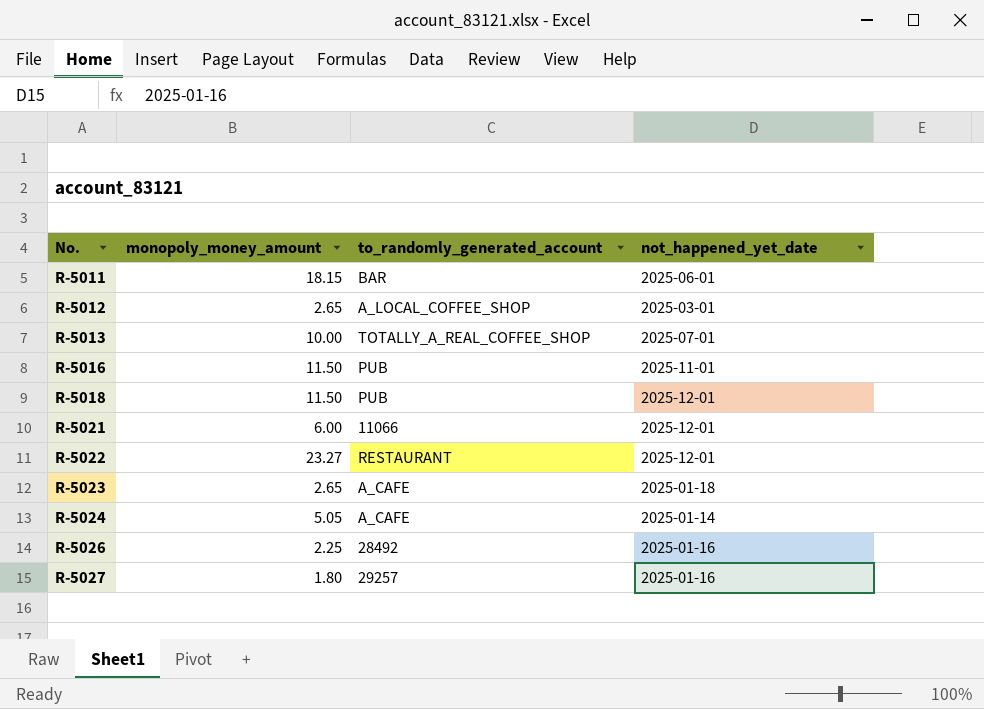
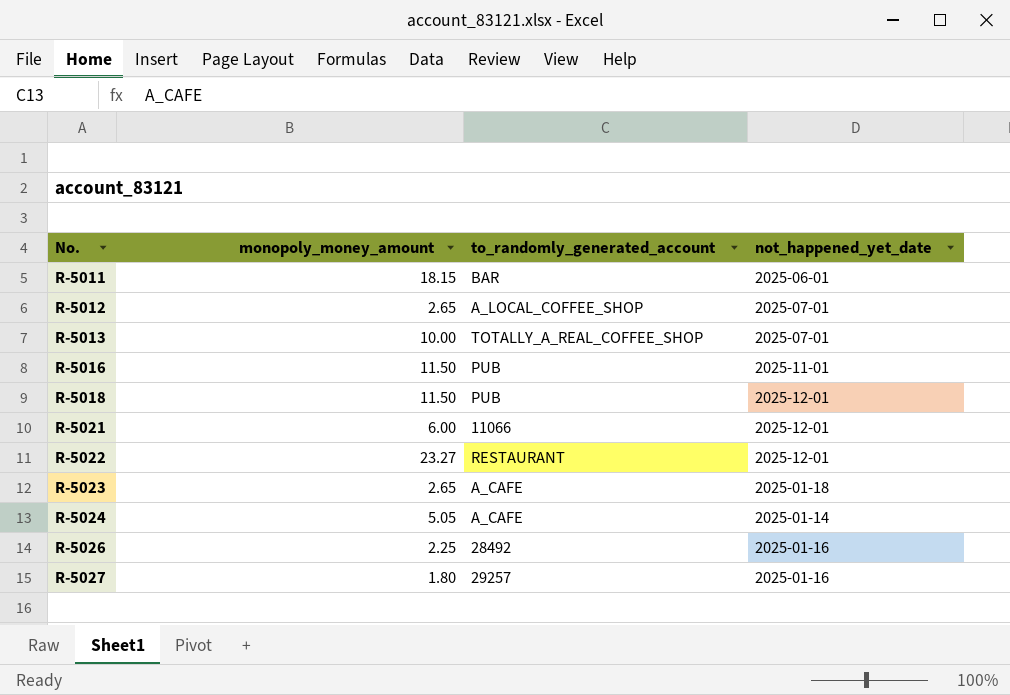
R-5012 | not_happened_yet_date: 2025-03-01 -> 2025-07-01

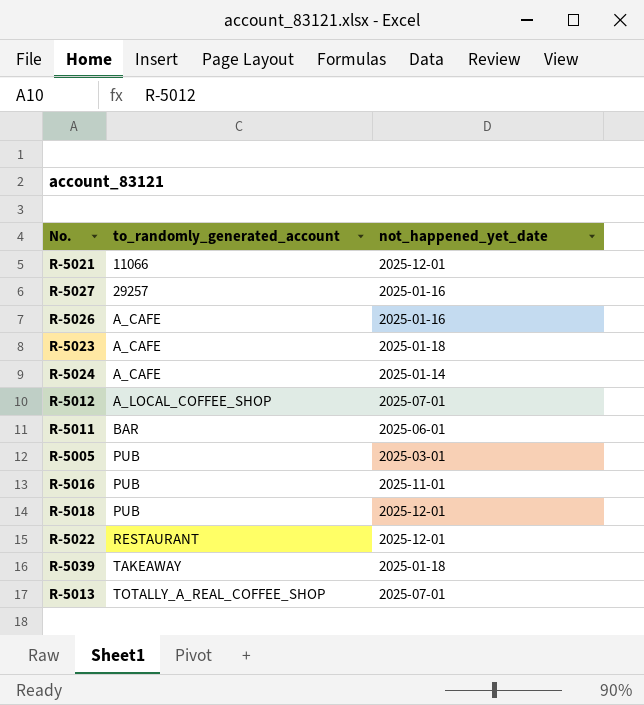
row order: No. ascending -> to_randomly_generated_account ascending
column monopoly_money_amount | position: 2 -> none
R-5026 | to_randomly_generated_account: 28492 -> A_CAFE
row R-5005: none -> PUB | 2025-03-01
row R-5039: none -> TAKEAWAY | 2025-01-18

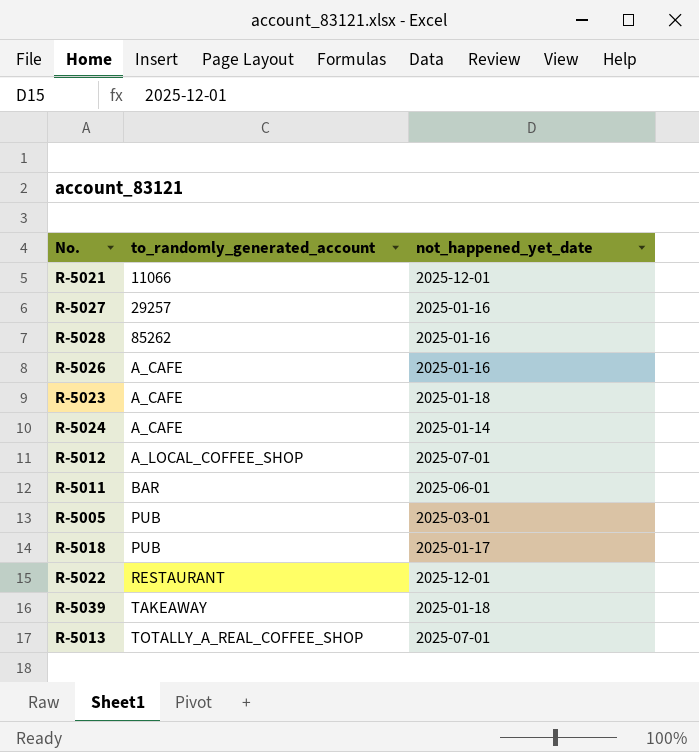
row R-5016: PUB | 2025-11-01 -> none
row R-5028: none -> 85262 | 2025-01-16
R-5018 | not_happened_yet_date: 2025-12-01 -> 2025-01-17

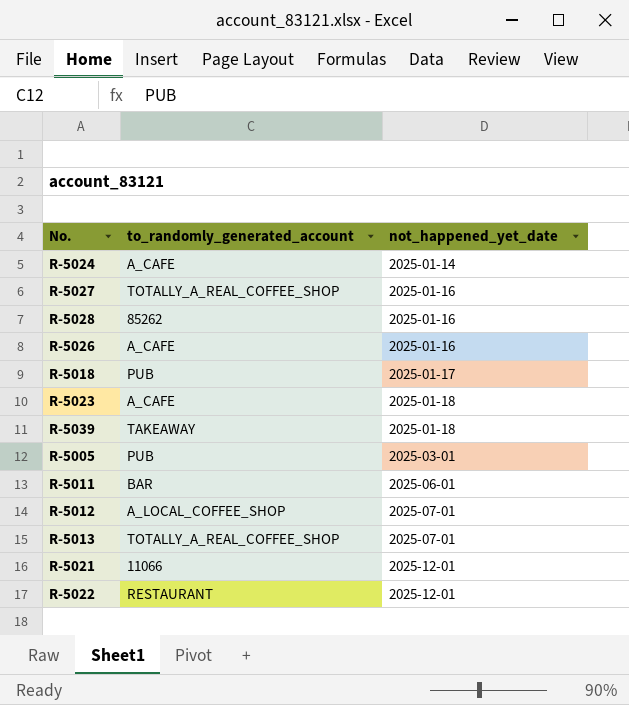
row order: to_randomly_generated_account ascending -> not_happened_yet_date ascending
R-5027 | to_randomly_generated_account: 29257 -> TOTALLY_A_REAL_COFFEE_SHOP

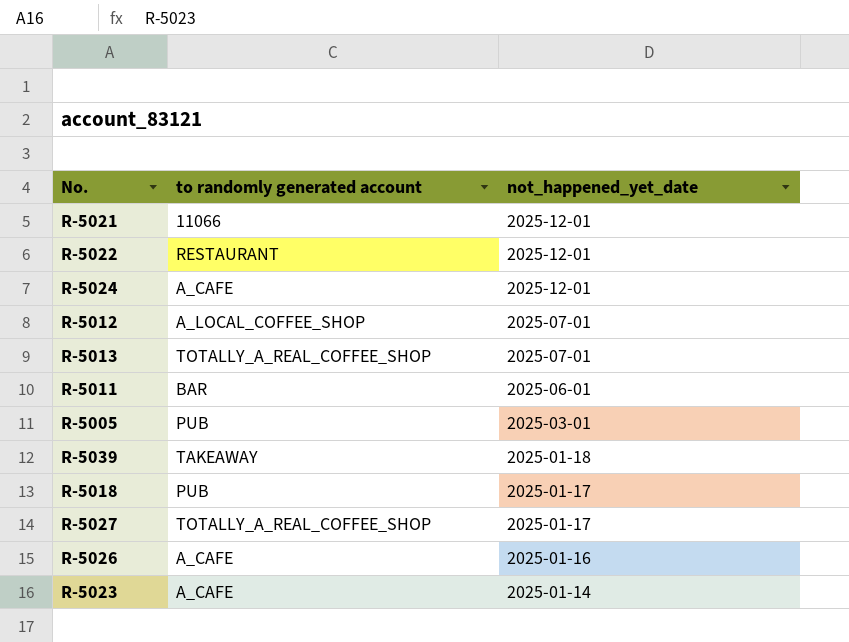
row order: not_happened_yet_date ascending -> not_happened_yet_date descending
column name: to_randomly_generated_account -> to randomly generated account
row R-5028: 85262 | 2025-01-16 -> none
R-5024 | not_happened_yet_date: 2025-01-14 -> 2025-12-01
R-5027 | not_happened_yet_date: 2025-01-16 -> 2025-01-17
R-5023 | not_happened_yet_date: 2025-01-18 -> 2025-01-14

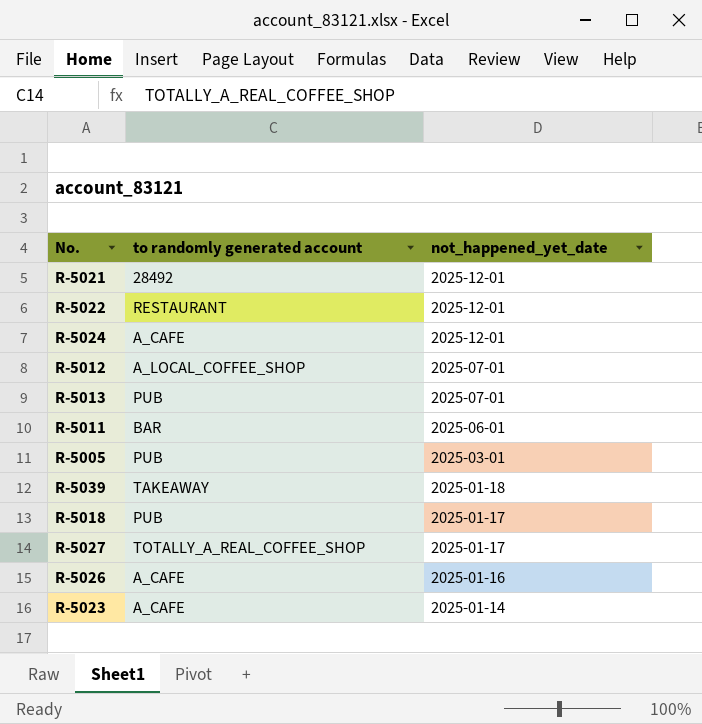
R-5021 | to randomly generated account: 11066 -> 28492
R-5013 | to randomly generated account: TOTALLY_A_REAL_COFFEE_SHOP -> PUB

